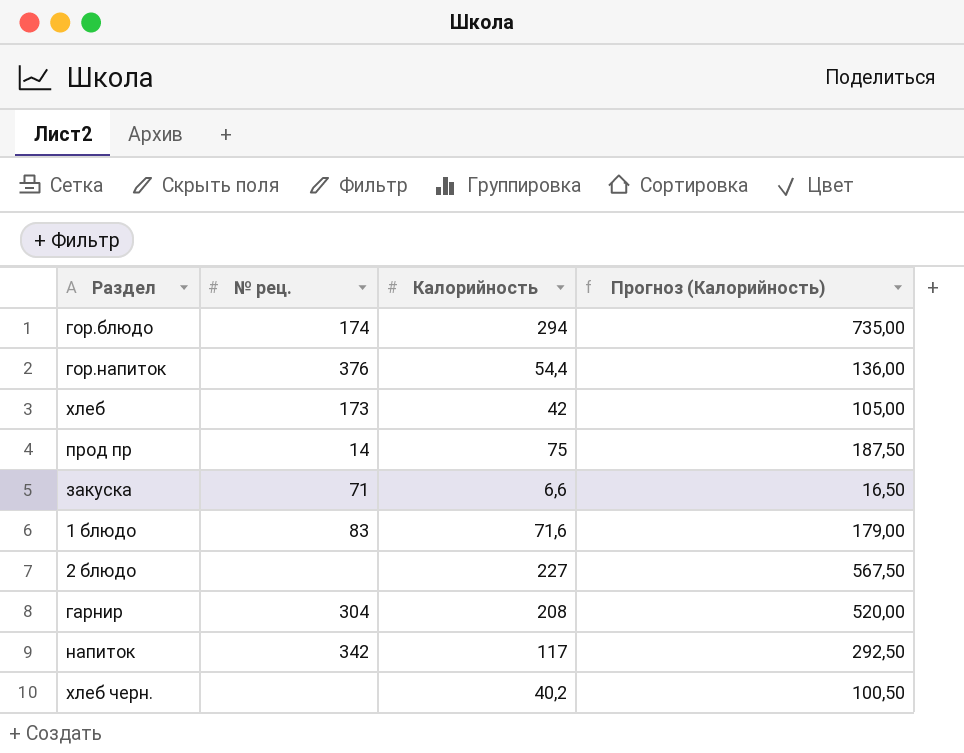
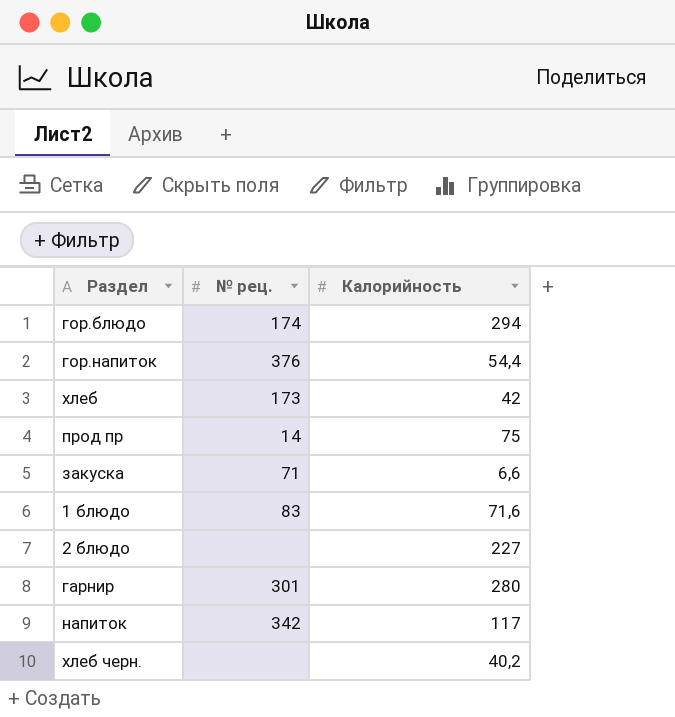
column Прогноз (Калорийность) | formula: [Калорийность] * 2,5 -> none
гарнир | № рец.: 304 -> 301
гарнир | Калорийность: 208 -> 280

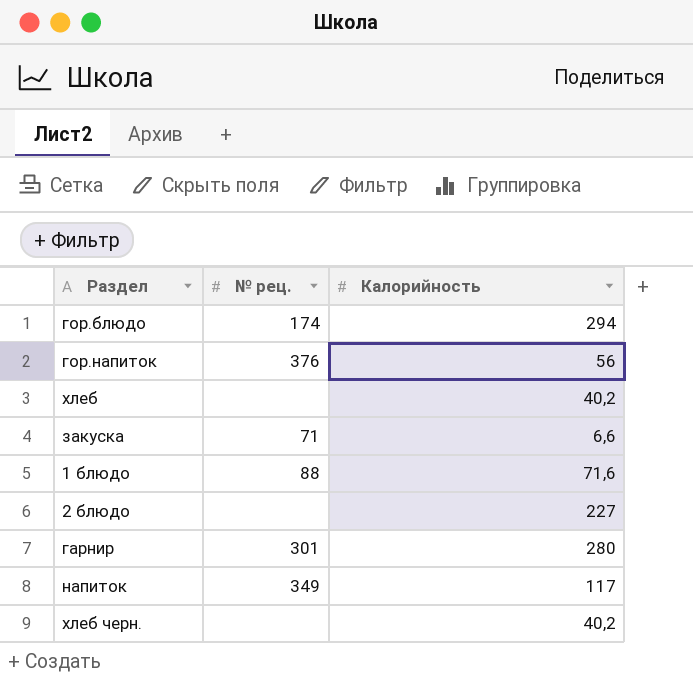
row прод пр: 14 | 75 -> none
гор.напиток | Калорийность: 54,4 -> 56
хлеб | № рец.: 173 -> none
хлеб | Калорийность: 42 -> 40,2
1 блюдо | № рец.: 83 -> 88
напиток | № рец.: 342 -> 349

